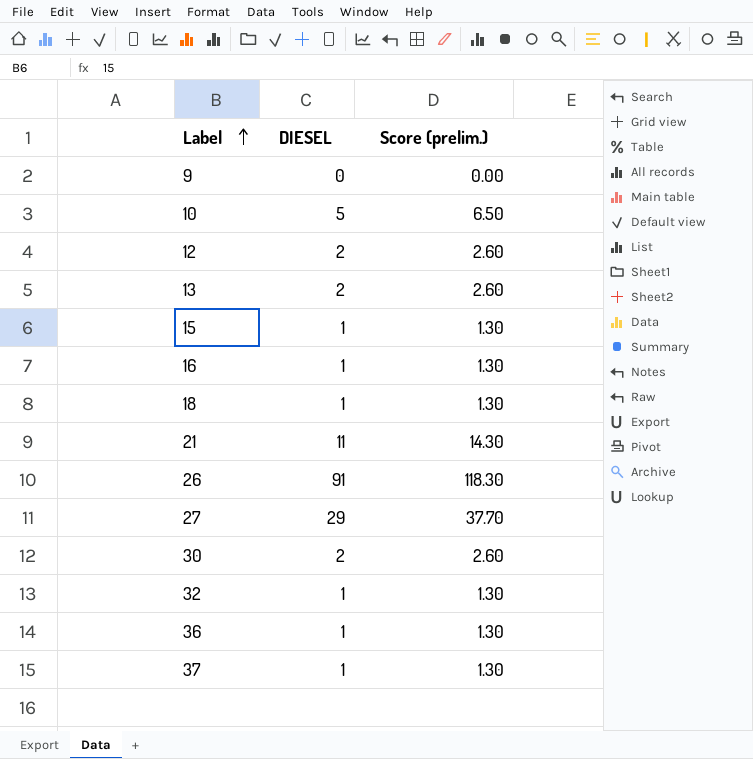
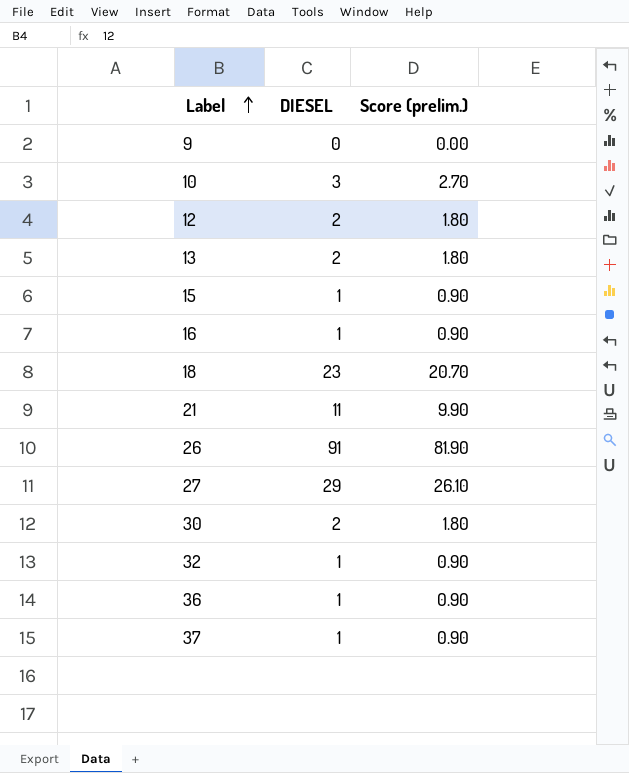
column Score (prelim.) | formula: [DIESEL] * 1.3 -> [DIESEL] * 0.9
10 | DIESEL: 5 -> 3
18 | DIESEL: 1 -> 23

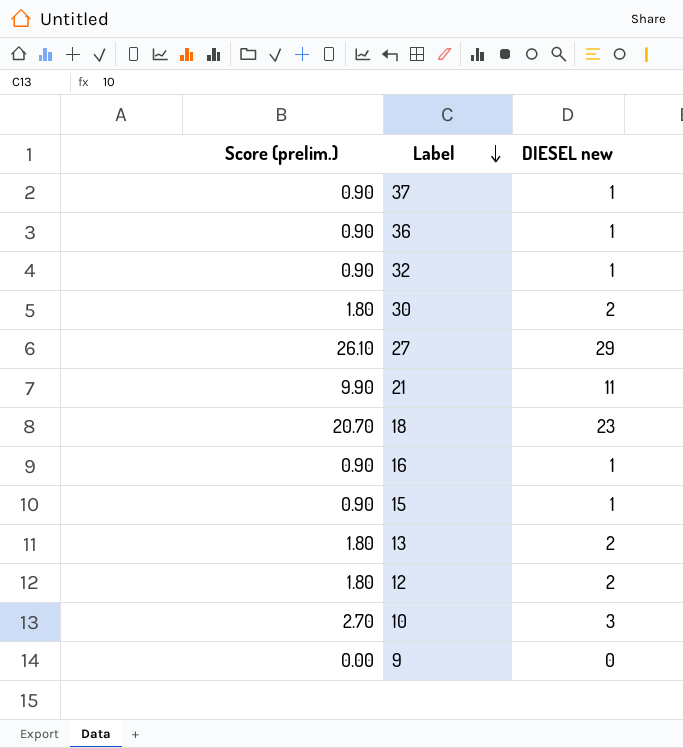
row order: Label ascending -> Label descending
column Score (prelim.) | position: 3 -> 1
column name: DIESEL -> DIESEL new
row 26: 91 | 81.90 -> none

